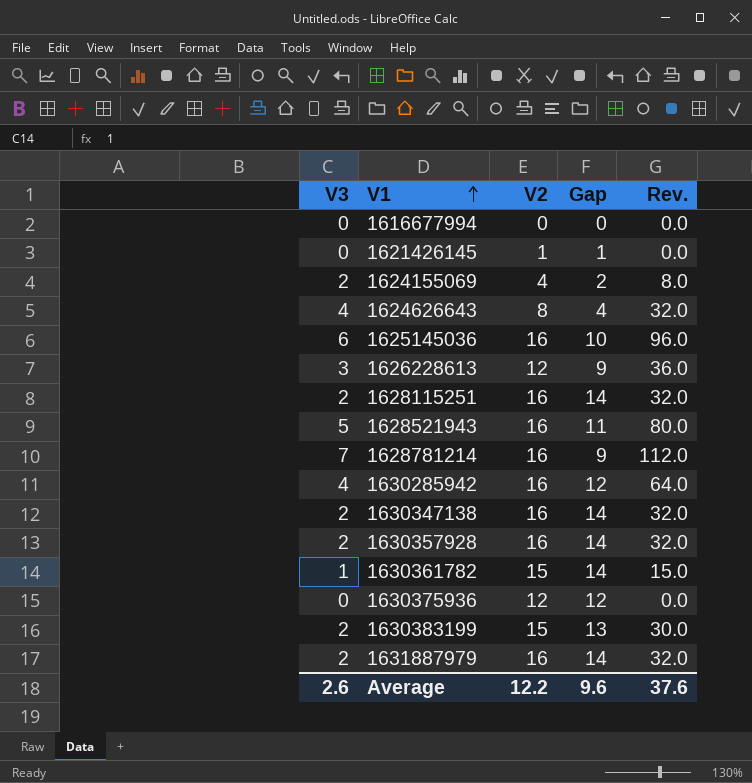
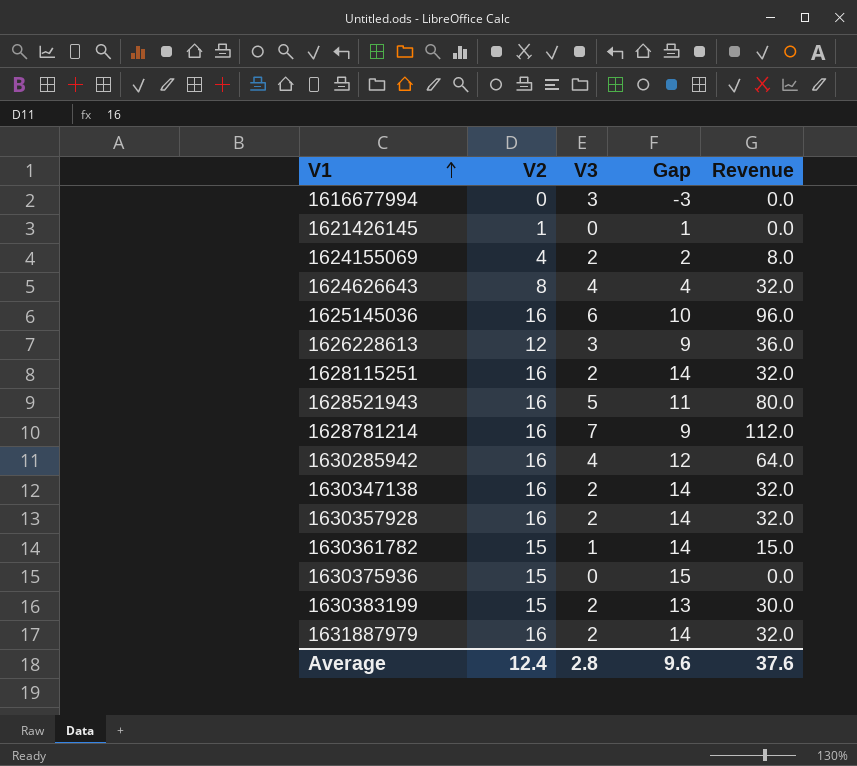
column V3 | position: 1 -> 3
column name: Rev. -> Revenue
1616677994 | V3: 0 -> 3
1616677994 | Gap: 0 -> -3
1630375936 | V2: 12 -> 15
1630375936 | Gap: 12 -> 15
Average | V2: 12.2 -> 12.4
Average | V3: 2.6 -> 2.8

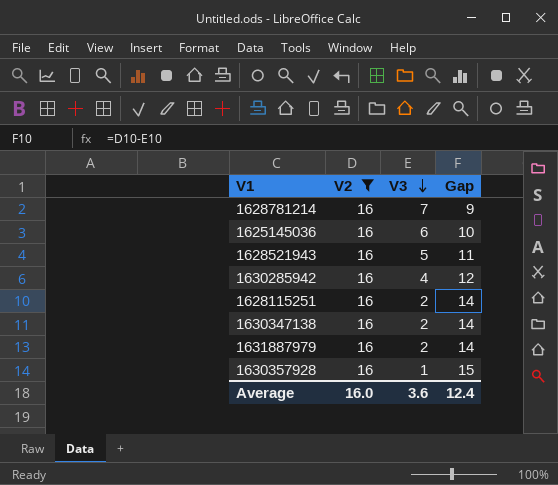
filter: none -> V2 = 16
row order: V1 ascending -> V3 descending
column Revenue | formula: [V2] * [V3] -> none
1630357928 | V3: 2 -> 1
1630357928 | Gap: 14 -> 15
Average | V2: 12.4 -> 16.0
Average | V3: 2.8 -> 3.6
Average | Gap: 9.6 -> 12.4

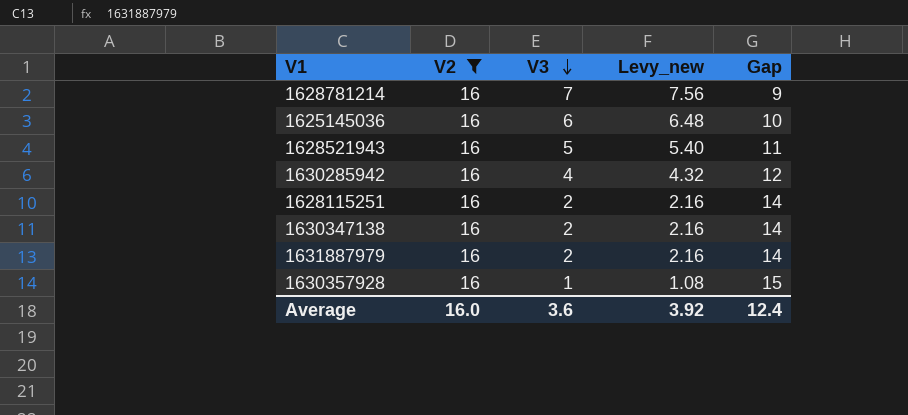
column Levy_new | formula: none -> [V3] * 1.08

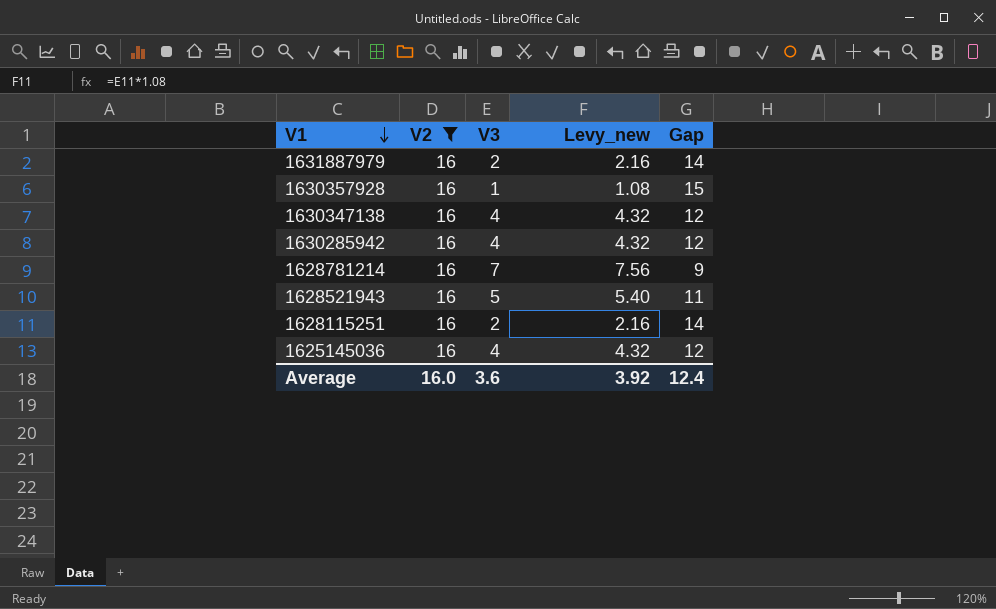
row order: V3 descending -> V1 descending
1630347138 | V3: 2 -> 4
1630347138 | Levy_new: 2.16 -> 4.32
1630347138 | Gap: 14 -> 12
1625145036 | V3: 6 -> 4
1625145036 | Levy_new: 6.48 -> 4.32
1625145036 | Gap: 10 -> 12

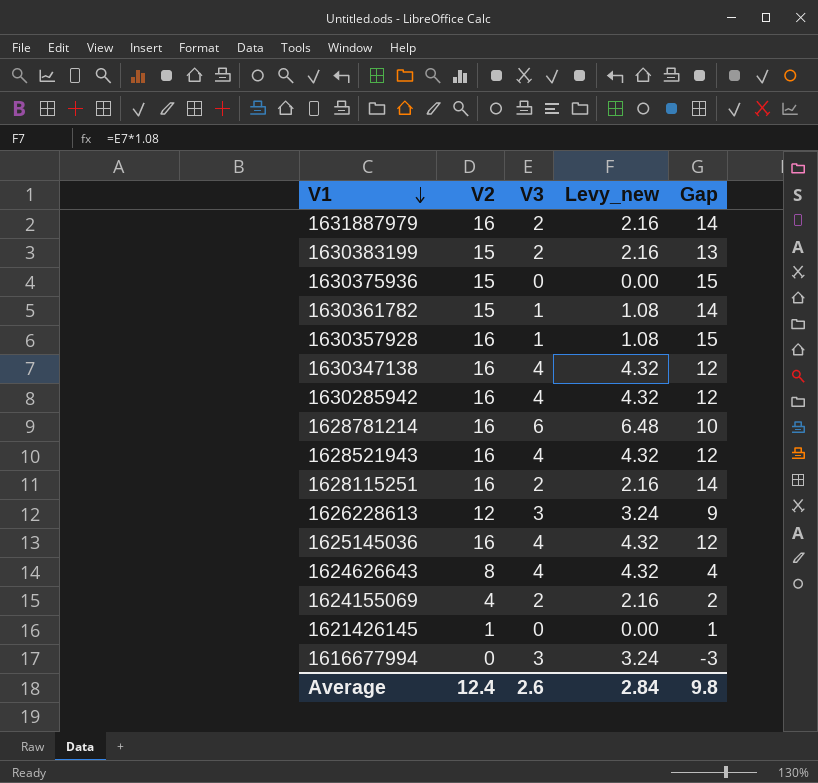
filter: V2 = 16 -> none
1628781214 | V3: 7 -> 6
1628781214 | Levy_new: 7.56 -> 6.48
1628781214 | Gap: 9 -> 10
1628521943 | V3: 5 -> 4
1628521943 | Levy_new: 5.40 -> 4.32
1628521943 | Gap: 11 -> 12
Average | V2: 16.0 -> 12.4
Average | V3: 3.6 -> 2.6
Average | Levy_new: 3.92 -> 2.84
Average | Gap: 12.4 -> 9.8

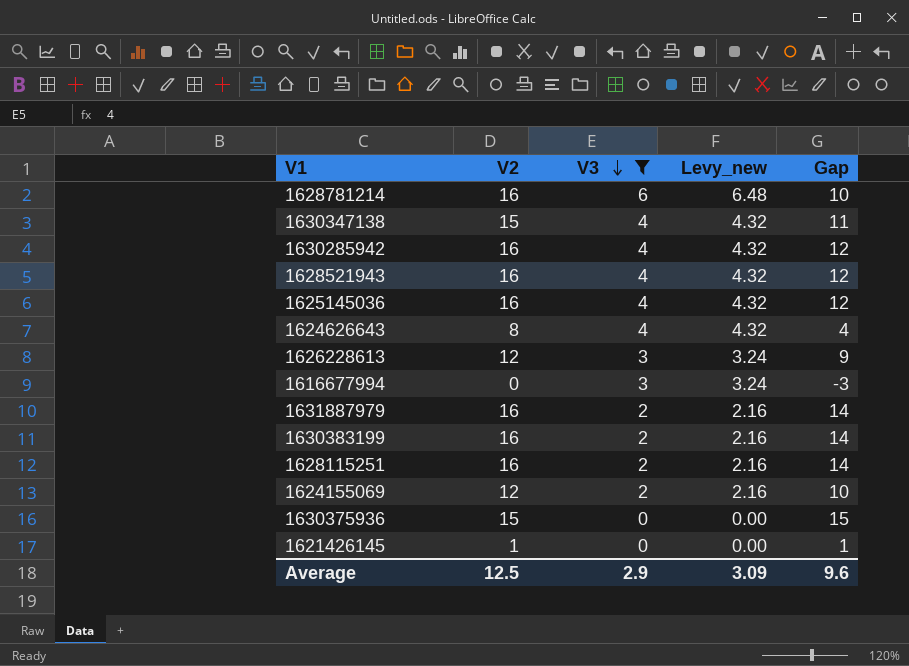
filter: none -> V3 != 1
row order: V1 descending -> V3 descending
1630347138 | V2: 16 -> 15
1630347138 | Gap: 12 -> 11
1630383199 | V2: 15 -> 16
1630383199 | Gap: 13 -> 14
1624155069 | V2: 4 -> 12
1624155069 | Gap: 2 -> 10
Average | V2: 12.4 -> 12.5
Average | V3: 2.6 -> 2.9
Average | Levy_new: 2.84 -> 3.09
Average | Gap: 9.8 -> 9.6

